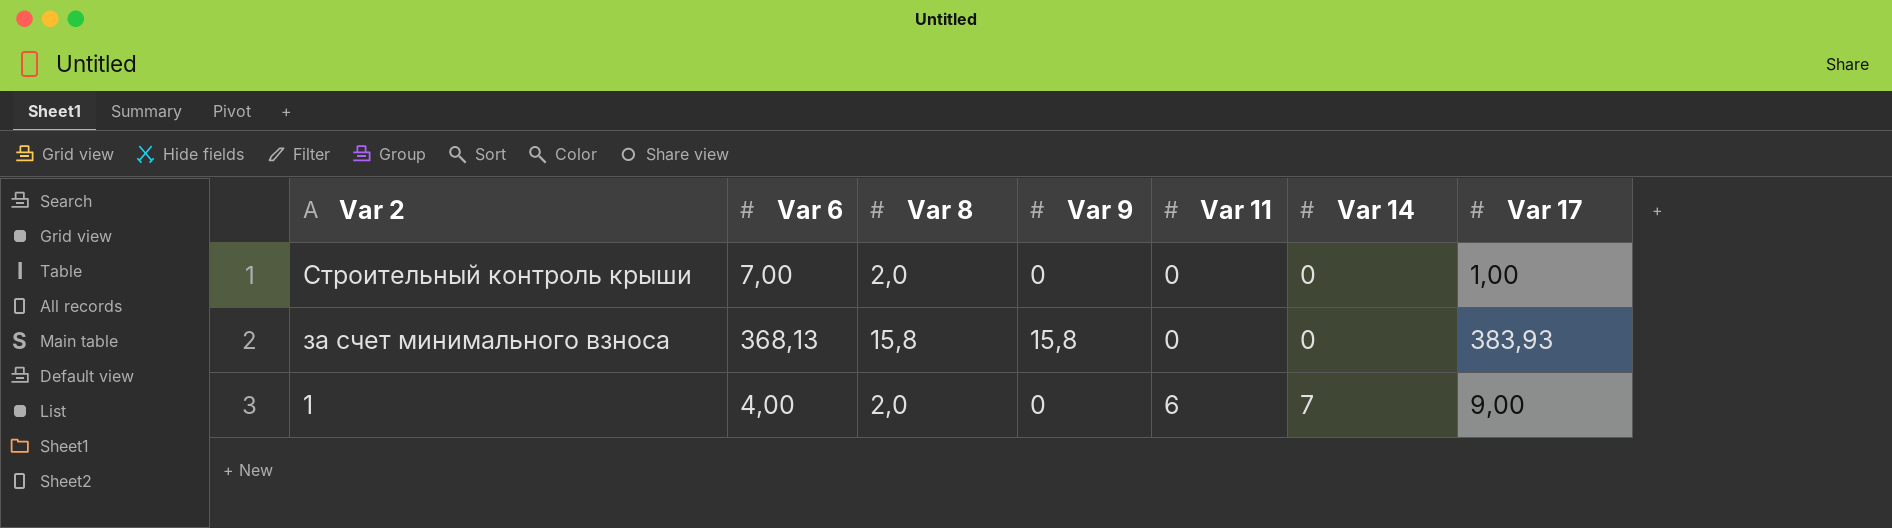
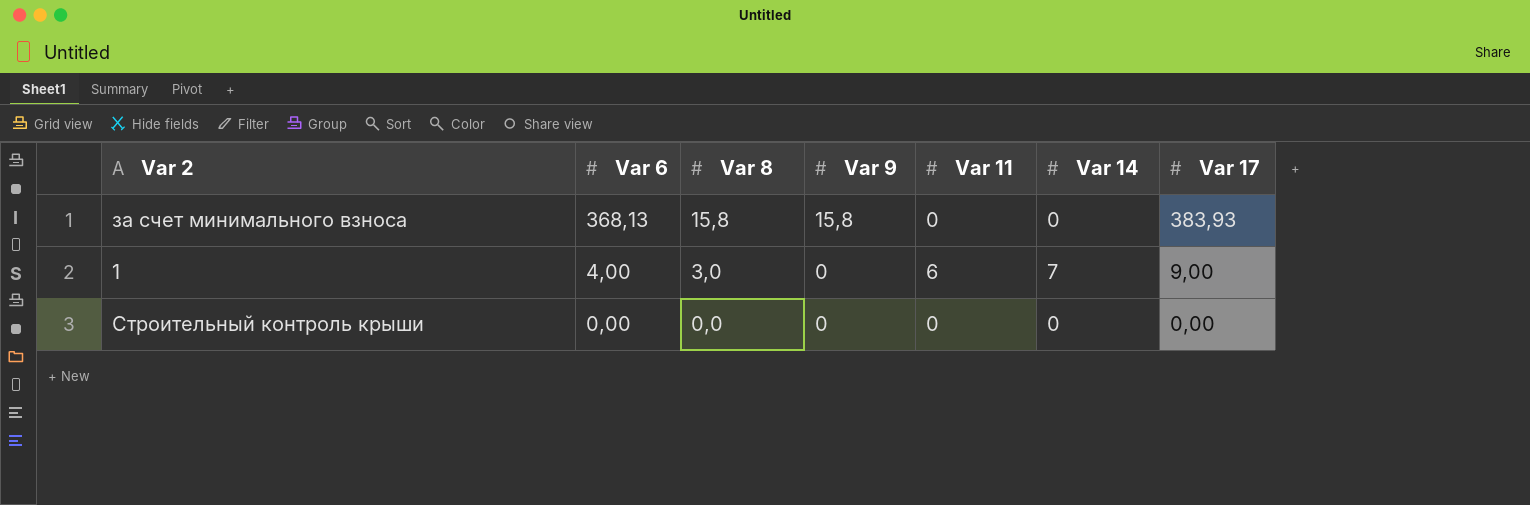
row order: Var 2 descending -> Var 6 descending
1 | Var 8: 2,0 -> 3,0
Строительный контроль крыши | Var 6: 7,00 -> 0,00
Строительный контроль крыши | Var 8: 2,0 -> 0,0
Строительный контроль крыши | Var 17: 1,00 -> 0,00

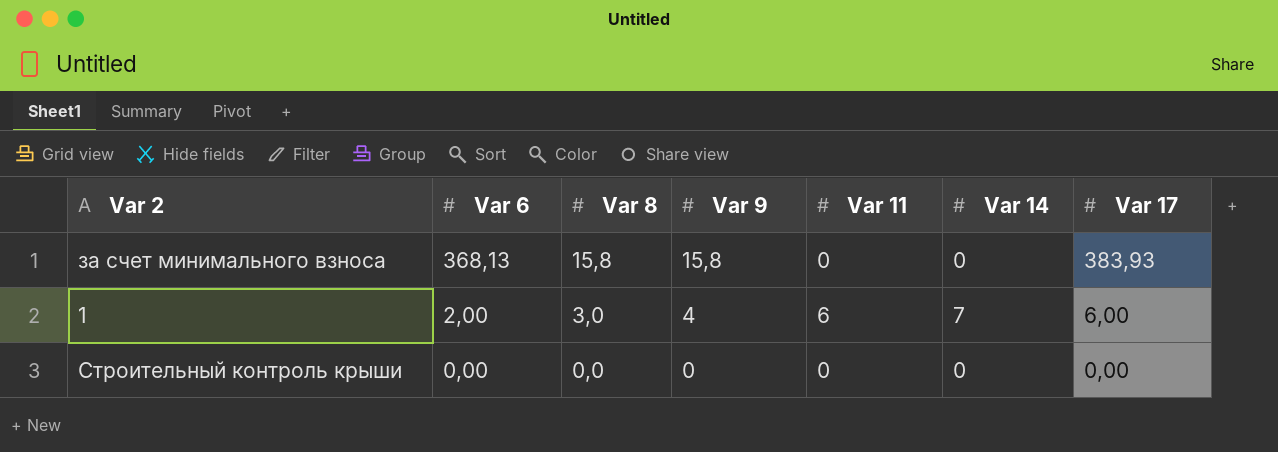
1 | Var 6: 4,00 -> 2,00
1 | Var 9: 0 -> 4
1 | Var 17: 9,00 -> 6,00

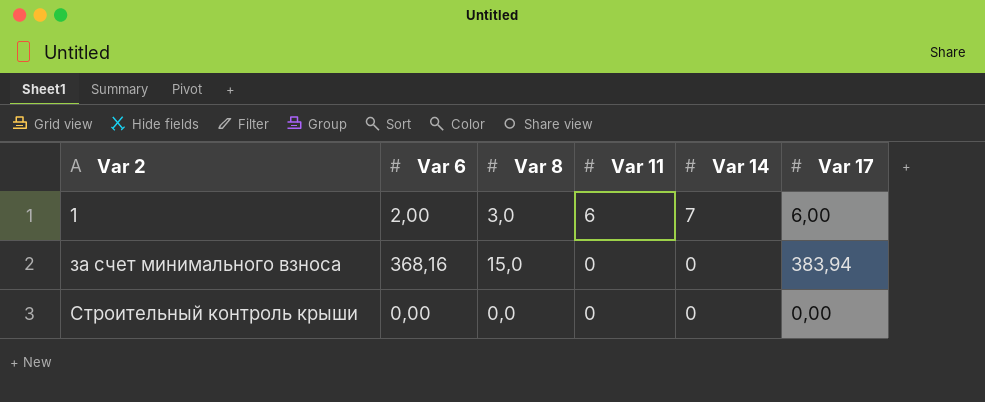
row order: Var 6 descending -> Var 2 ascending
column Var 9 | position: 4 -> none
за счет минимального взноса | Var 6: 368,13 -> 368,16
за счет минимального взноса | Var 8: 15,8 -> 15,0
за счет минимального взноса | Var 17: 383,93 -> 383,94

